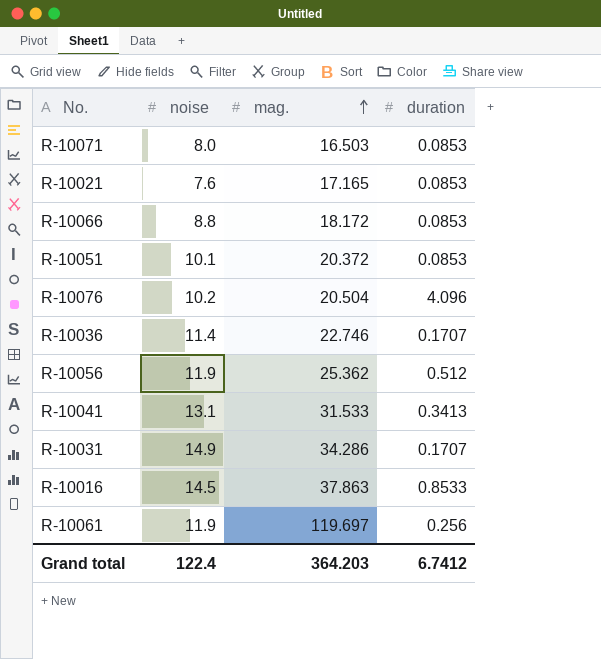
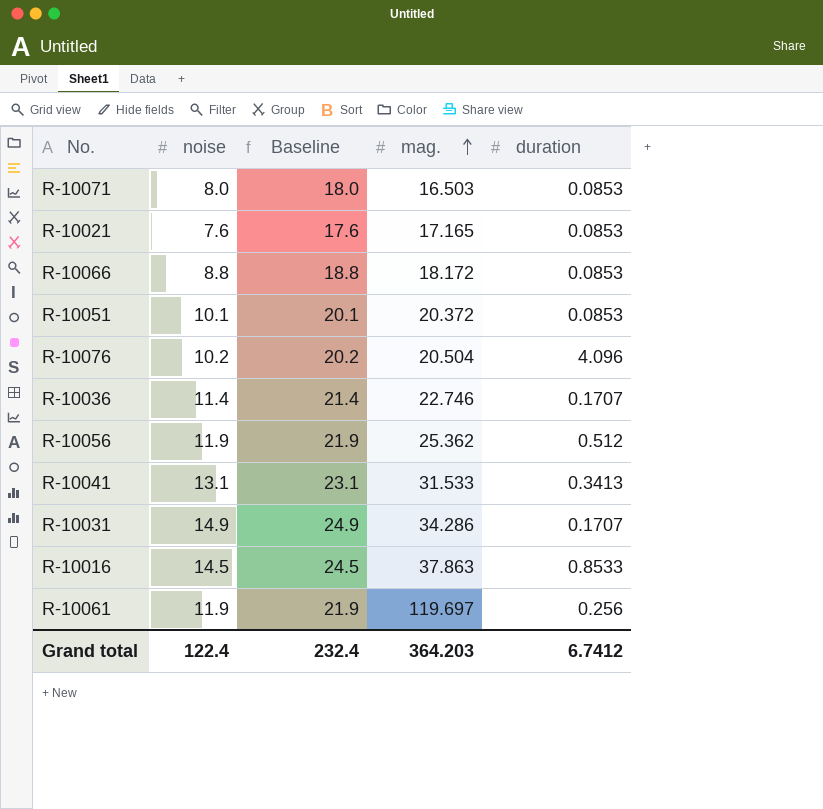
column Baseline | formula: none -> [noise] + 10

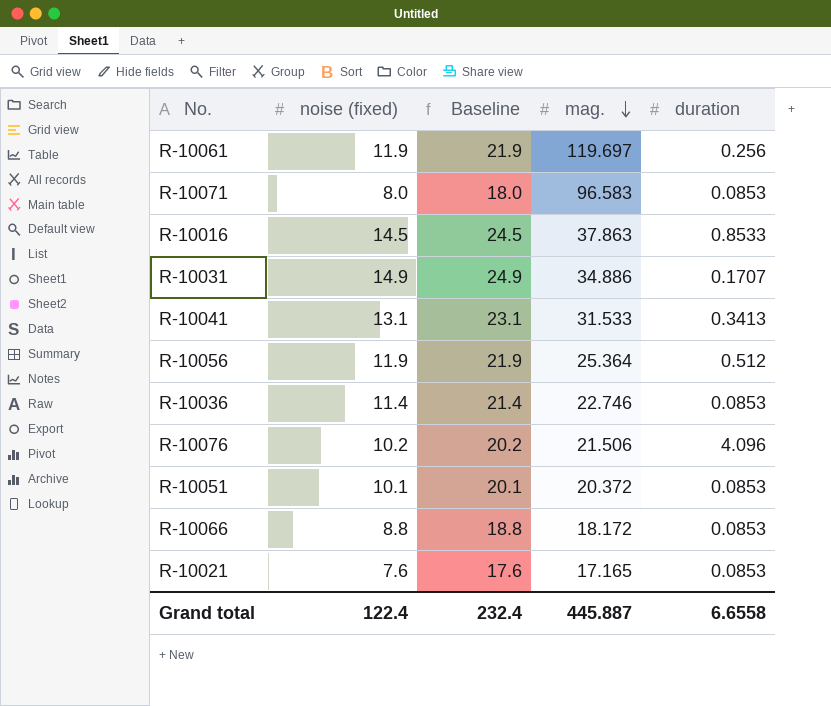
row order: mag. ascending -> mag. descending
column name: noise -> noise (fixed)
R-10071 | mag.: 16.503 -> 96.583
R-10031 | mag.: 34.286 -> 34.886
R-10056 | mag.: 25.362 -> 25.364
R-10036 | duration: 0.1707 -> 0.0853
R-10076 | mag.: 20.504 -> 21.506
Grand total | mag.: 364.203 -> 445.887
Grand total | duration: 6.7412 -> 6.6558

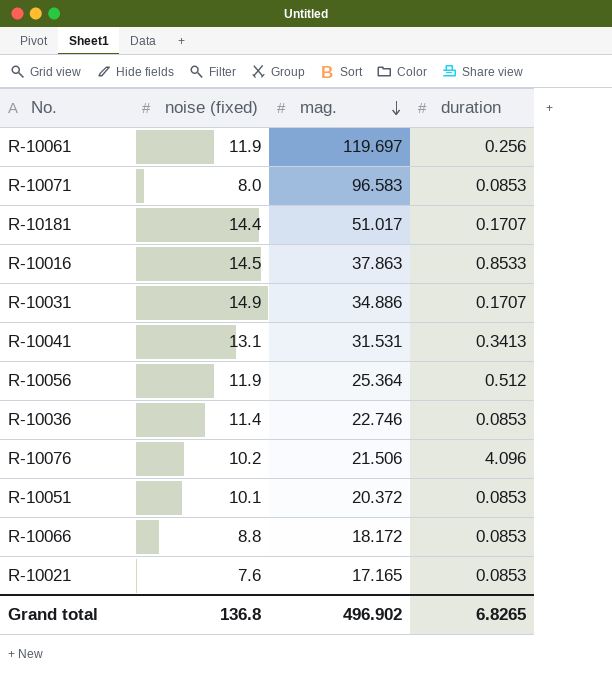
column Baseline | formula: [noise (fixed)] + 10 -> none
row R-10181: none -> 14.4 | 51.017 | 0.1707
R-10041 | mag.: 31.533 -> 31.531
Grand total | noise (fixed): 122.4 -> 136.8
Grand total | mag.: 445.887 -> 496.902
Grand total | duration: 6.6558 -> 6.8265

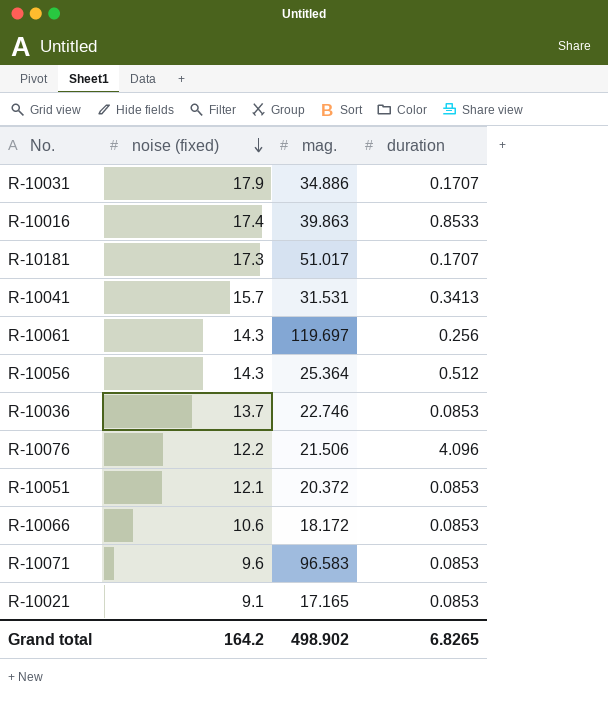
row order: mag. descending -> noise (fixed) descending
R-10031 | noise (fixed): 14.9 -> 17.9
R-10016 | noise (fixed): 14.5 -> 17.4
R-10016 | mag.: 37.863 -> 39.863
R-10181 | noise (fixed): 14.4 -> 17.3
R-10041 | noise (fixed): 13.1 -> 15.7
R-10061 | noise (fixed): 11.9 -> 14.3
R-10056 | noise (fixed): 11.9 -> 14.3
R-10036 | noise (fixed): 11.4 -> 13.7
R-10076 | noise (fixed): 10.2 -> 12.2
R-10051 | noise (fixed): 10.1 -> 12.1
R-10066 | noise (fixed): 8.8 -> 10.6
R-10071 | noise (fixed): 8.0 -> 9.6
R-10021 | noise (fixed): 7.6 -> 9.1
Grand total | noise (fixed): 136.8 -> 164.2
Grand total | mag.: 496.902 -> 498.902

